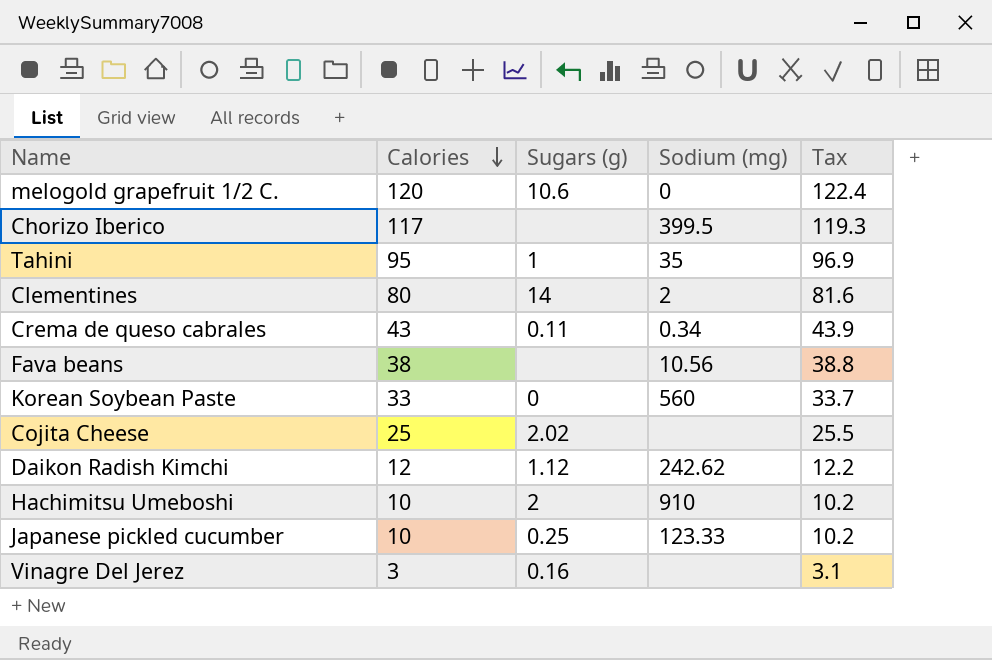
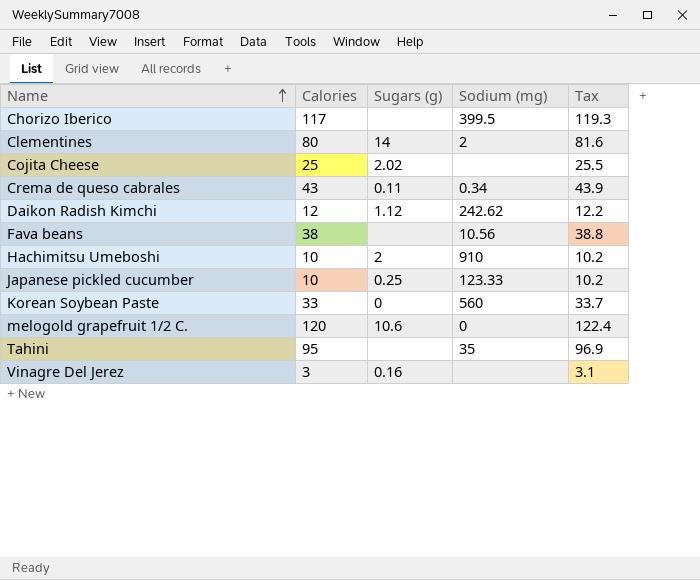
row order: Calories descending -> Name ascending
Tahini | Sugars (g): 1 -> none

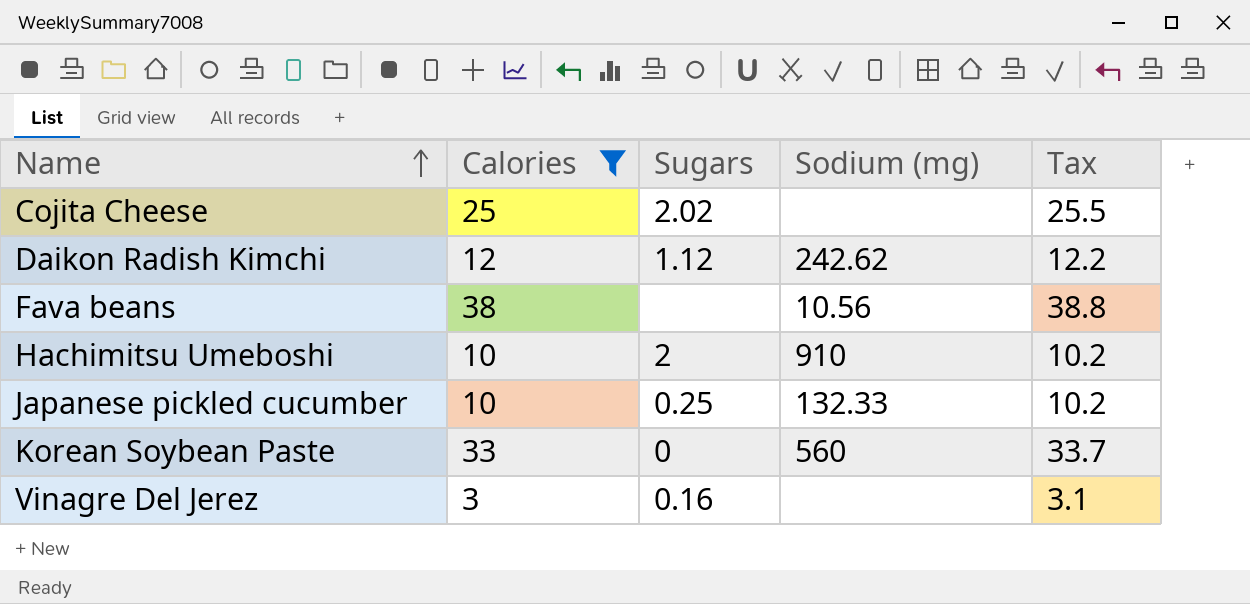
filter: none -> Calories <= 38
column name: Sugars (g) -> Sugars
Japanese pickled cucumber | Sodium (mg): 123.33 -> 132.33

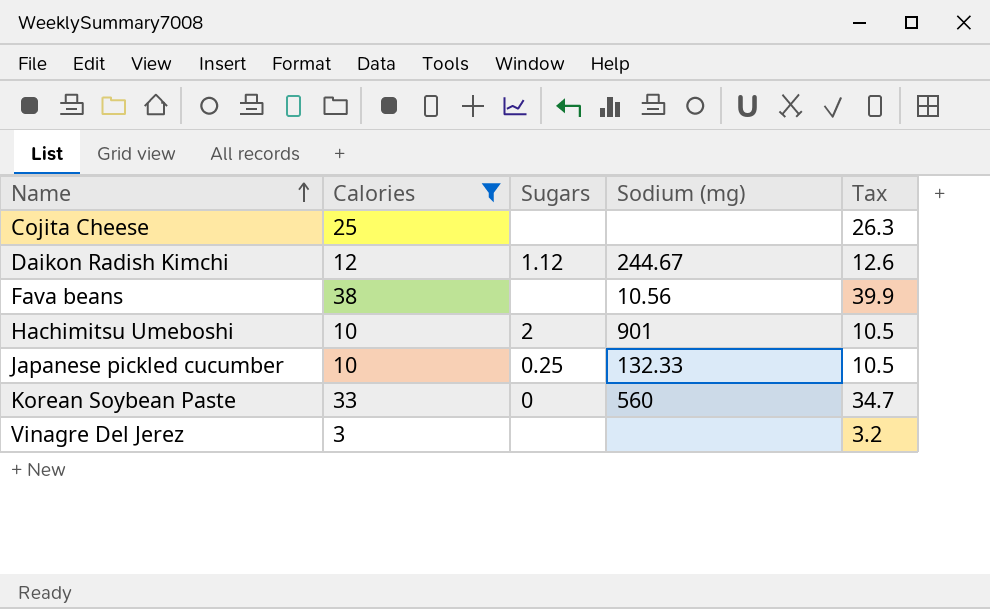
column Tax | formula: [Calories] * 1.02 -> [Calories] * 1.05
Cojita Cheese | Sugars: 2.02 -> none
Daikon Radish Kimchi | Sodium (mg): 242.62 -> 244.67
Hachimitsu Umeboshi | Sodium (mg): 910 -> 901
Vinagre Del Jerez | Sugars: 0.16 -> none

